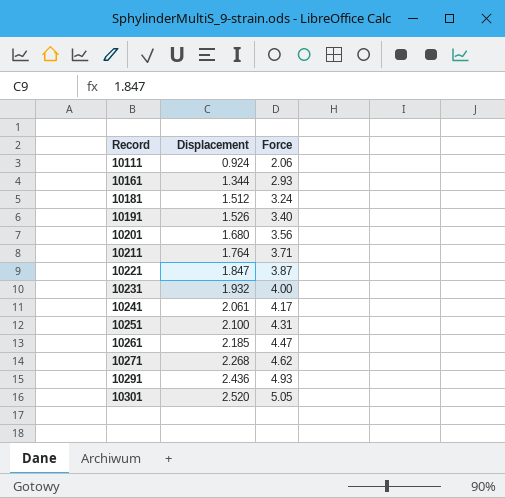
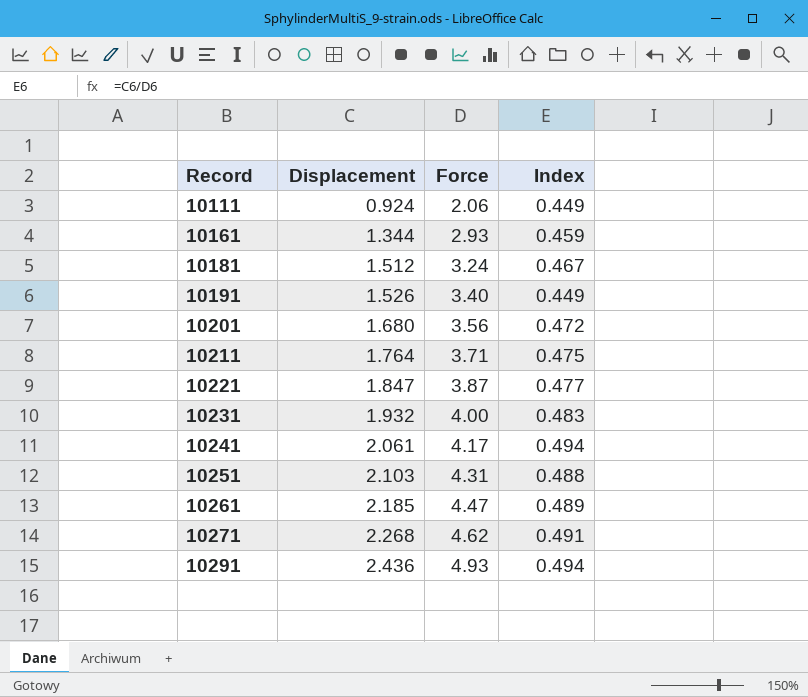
column Index | formula: none -> [Displacement] / [Force]
row 10301: 2.520 | 5.05 -> none
10251 | Displacement: 2.100 -> 2.103

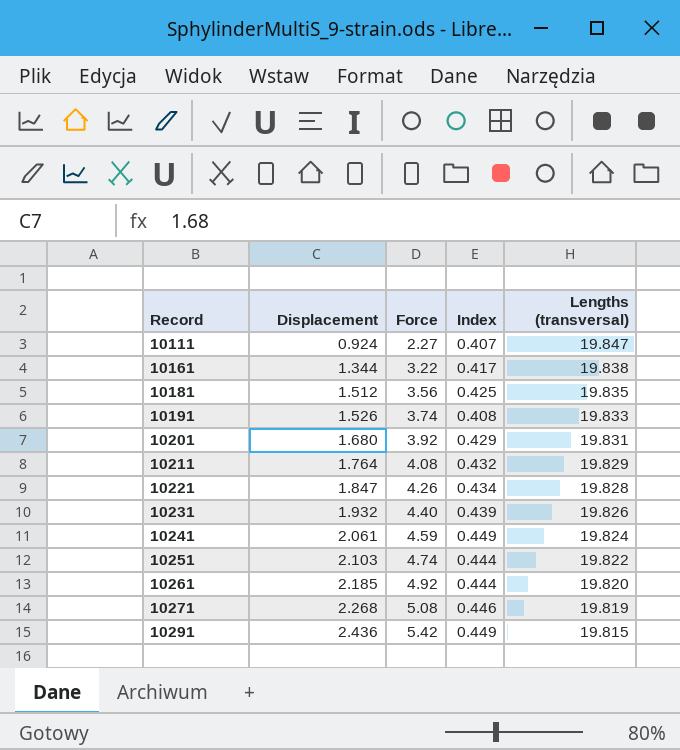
column Lengths (transversal) | position: none -> 5
10111 | Force: 2.06 -> 2.27
10111 | Index: 0.449 -> 0.407
10161 | Force: 2.93 -> 3.22
10161 | Index: 0.459 -> 0.417
10181 | Force: 3.24 -> 3.56
10181 | Index: 0.467 -> 0.425
10191 | Force: 3.40 -> 3.74
10191 | Index: 0.449 -> 0.408
10201 | Force: 3.56 -> 3.92
10201 | Index: 0.472 -> 0.429
10211 | Force: 3.71 -> 4.08
10211 | Index: 0.475 -> 0.432
10221 | Force: 3.87 -> 4.26
10221 | Index: 0.477 -> 0.434
10231 | Force: 4.00 -> 4.40
10231 | Index: 0.483 -> 0.439
10241 | Force: 4.17 -> 4.59
10241 | Index: 0.494 -> 0.449
10251 | Force: 4.31 -> 4.74
10251 | Index: 0.488 -> 0.444
10261 | Force: 4.47 -> 4.92
10261 | Index: 0.489 -> 0.444
10271 | Force: 4.62 -> 5.08
10271 | Index: 0.491 -> 0.446
10291 | Force: 4.93 -> 5.42
10291 | Index: 0.494 -> 0.449

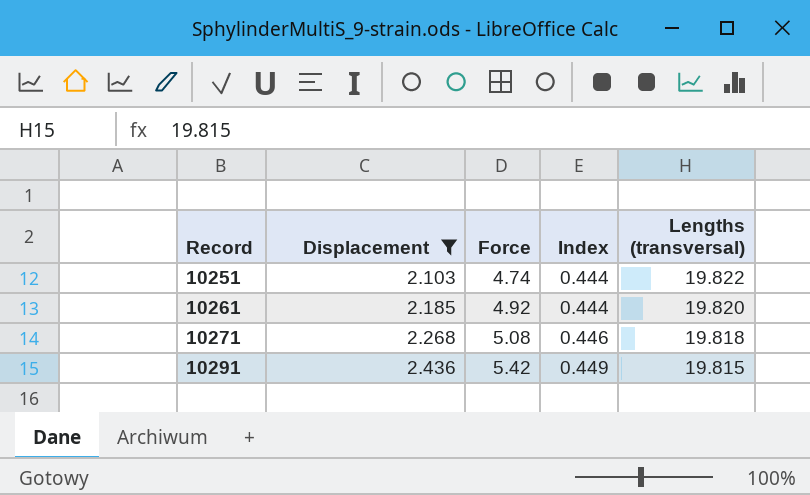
filter: none -> Displacement >= 2.103
10271 | Lengths (transversal): 19.819 -> 19.818

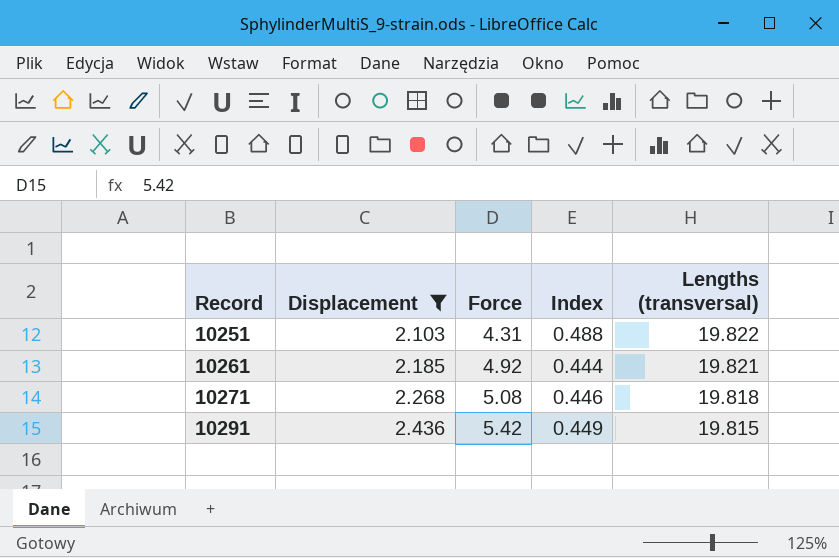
10251 | Force: 4.74 -> 4.31
10251 | Index: 0.444 -> 0.488
10261 | Lengths (transversal): 19.820 -> 19.821

